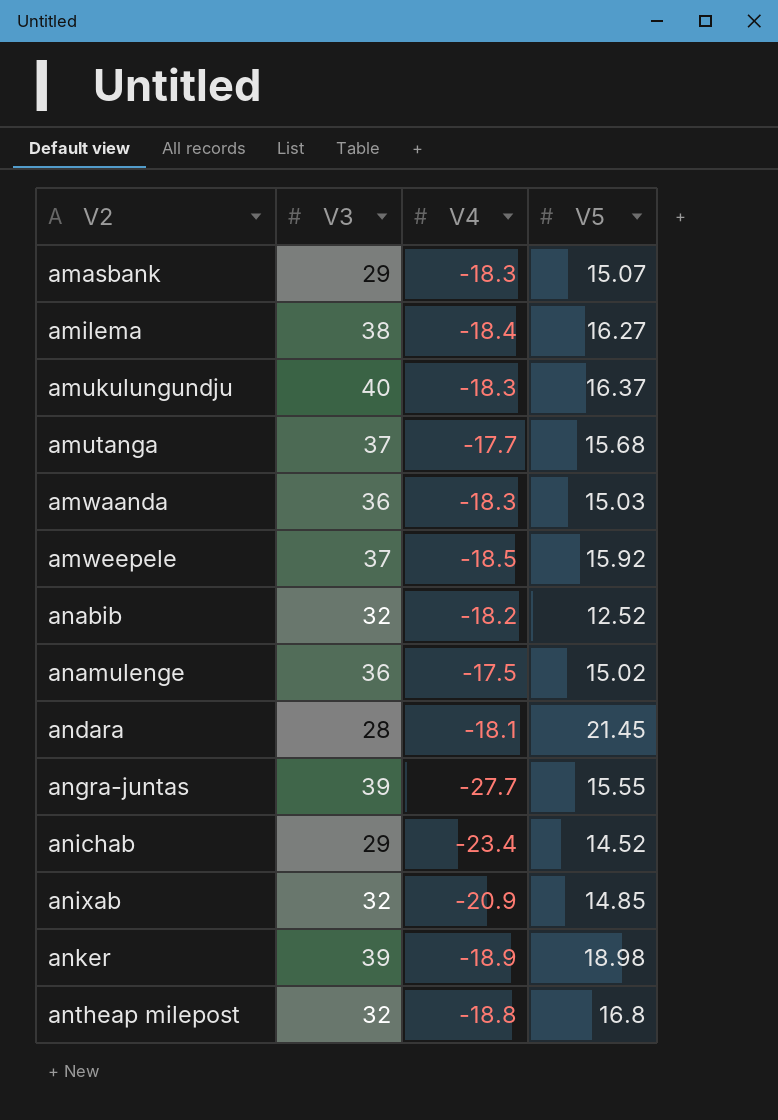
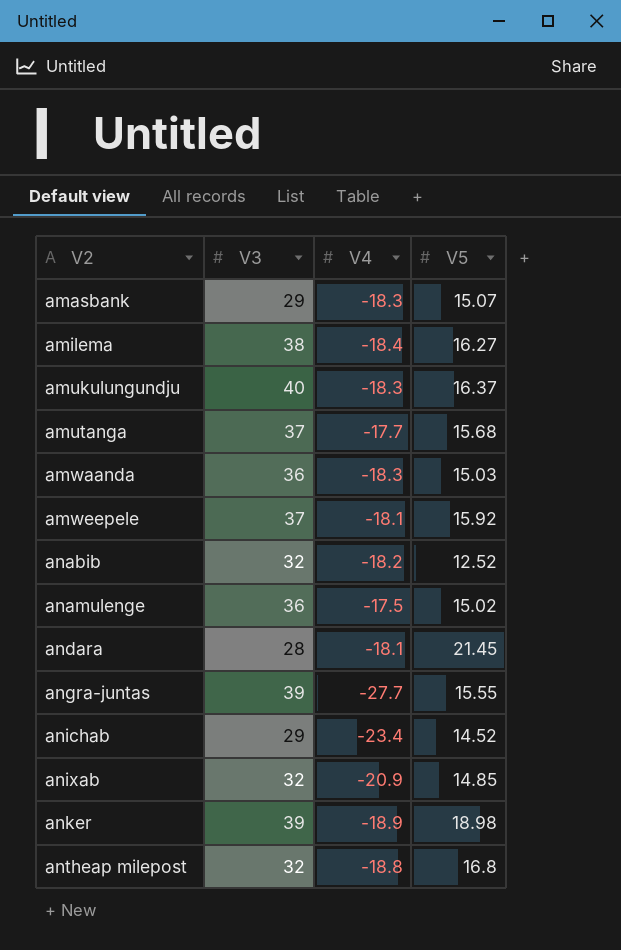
amweepele | V4: -18.5 -> -18.1

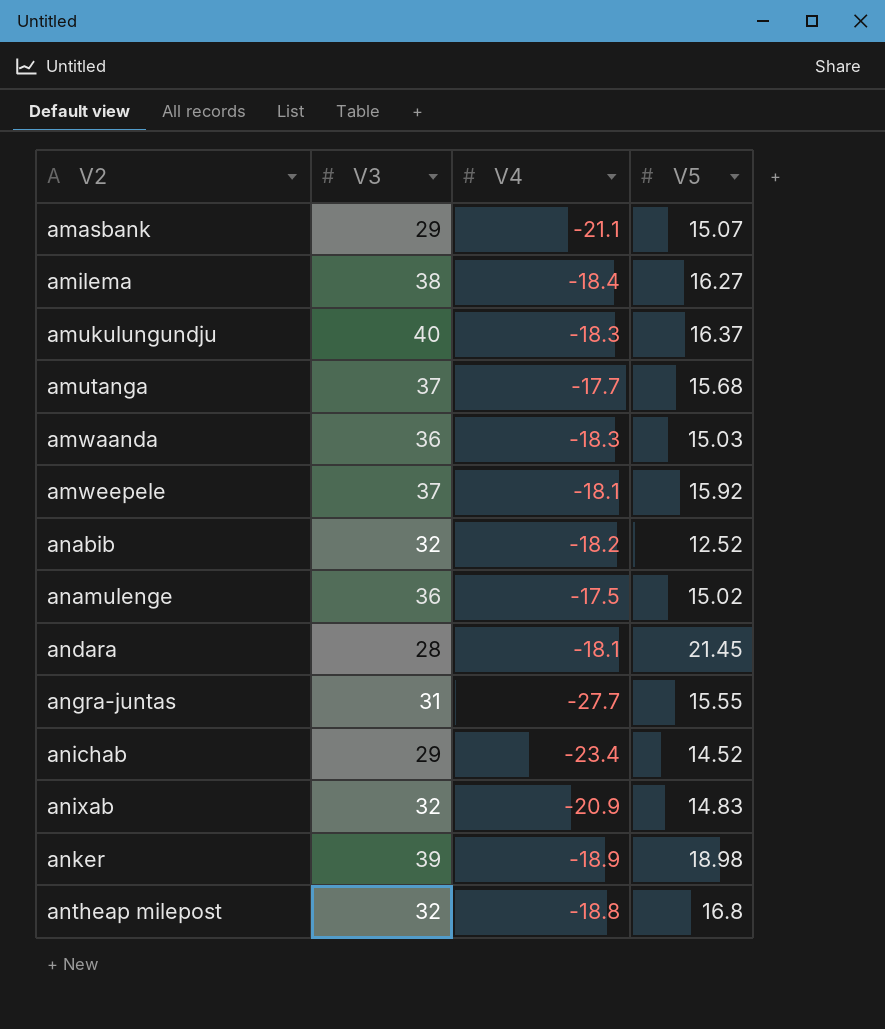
amasbank | V4: -18.3 -> -21.1
angra-juntas | V3: 39 -> 31
anixab | V5: 14.85 -> 14.83

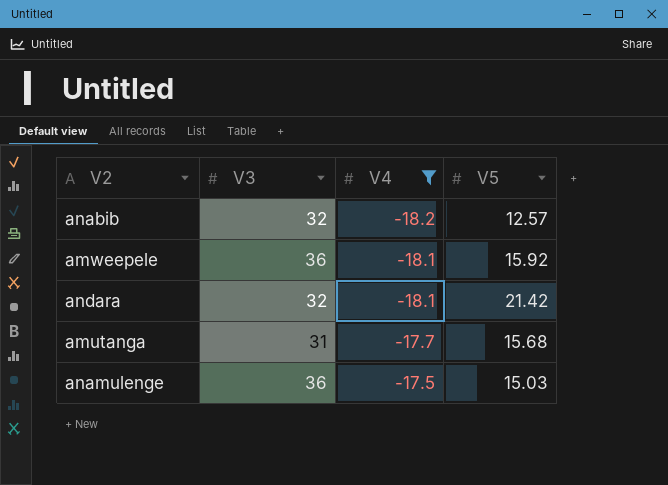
filter: none -> V4 >= -18.2
row order: V2 ascending -> V4 ascending
anabib | V5: 12.52 -> 12.57
amweepele | V3: 37 -> 36
andara | V3: 28 -> 32
andara | V5: 21.45 -> 21.42
amutanga | V3: 37 -> 31
anamulenge | V5: 15.02 -> 15.03

